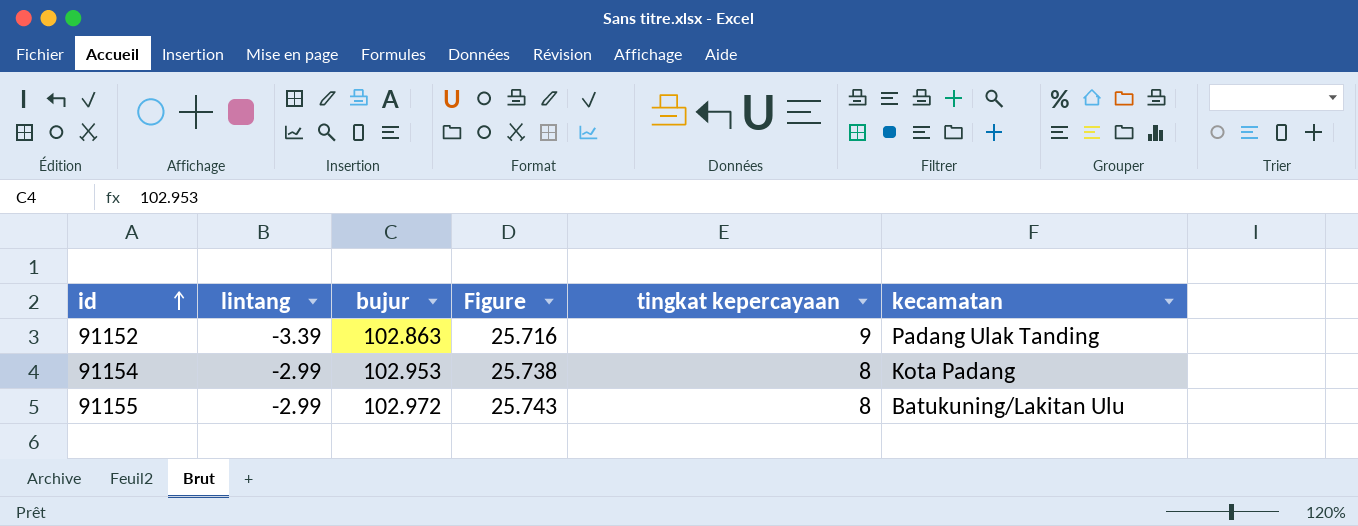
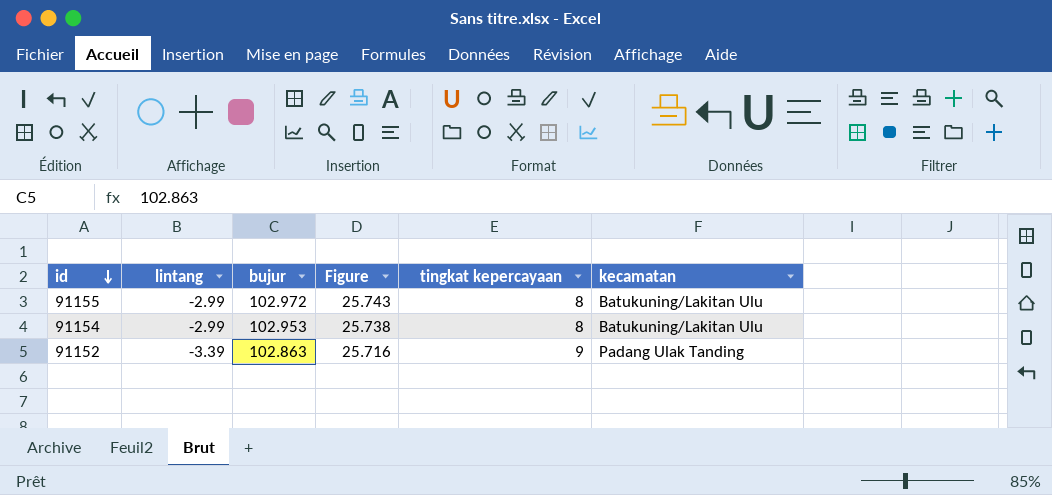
row order: id ascending -> id descending
91154 | kecamatan: Kota Padang -> Batukuning/Lakitan Ulu

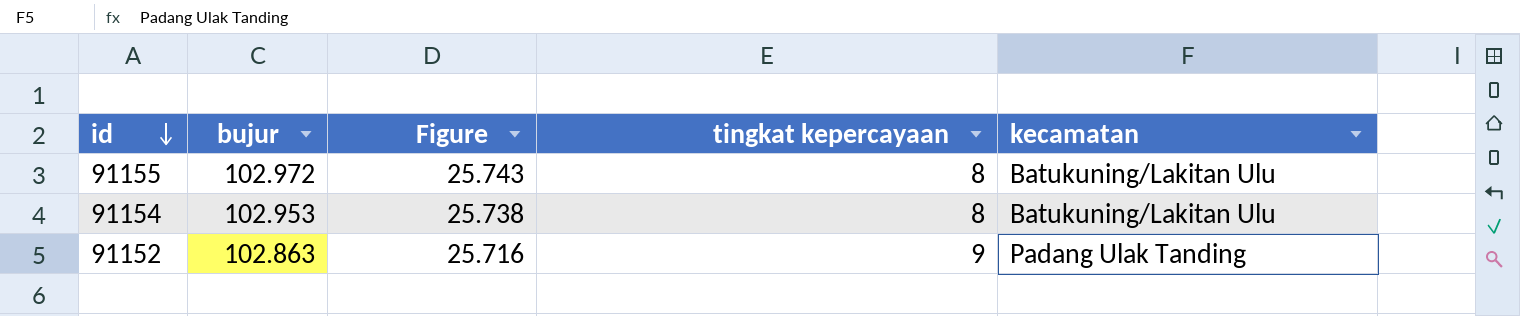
column lintang | position: 2 -> none

